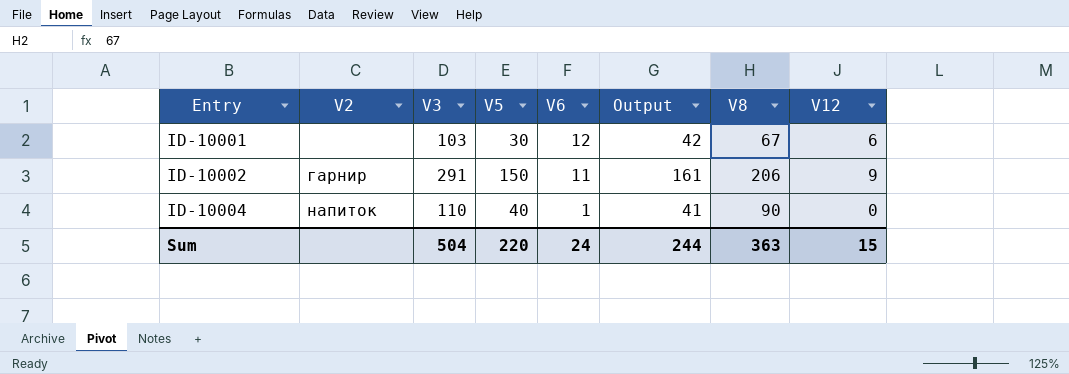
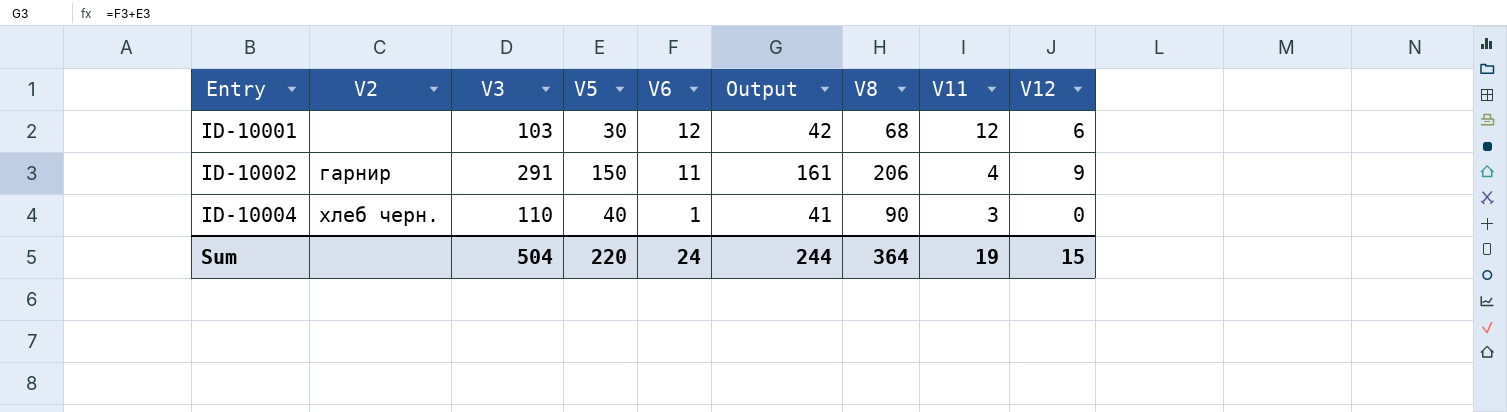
column V11 | position: none -> 8
ID-10001 | V8: 67 -> 68
ID-10004 | V2: напиток -> хлеб черн.
Sum | V8: 363 -> 364

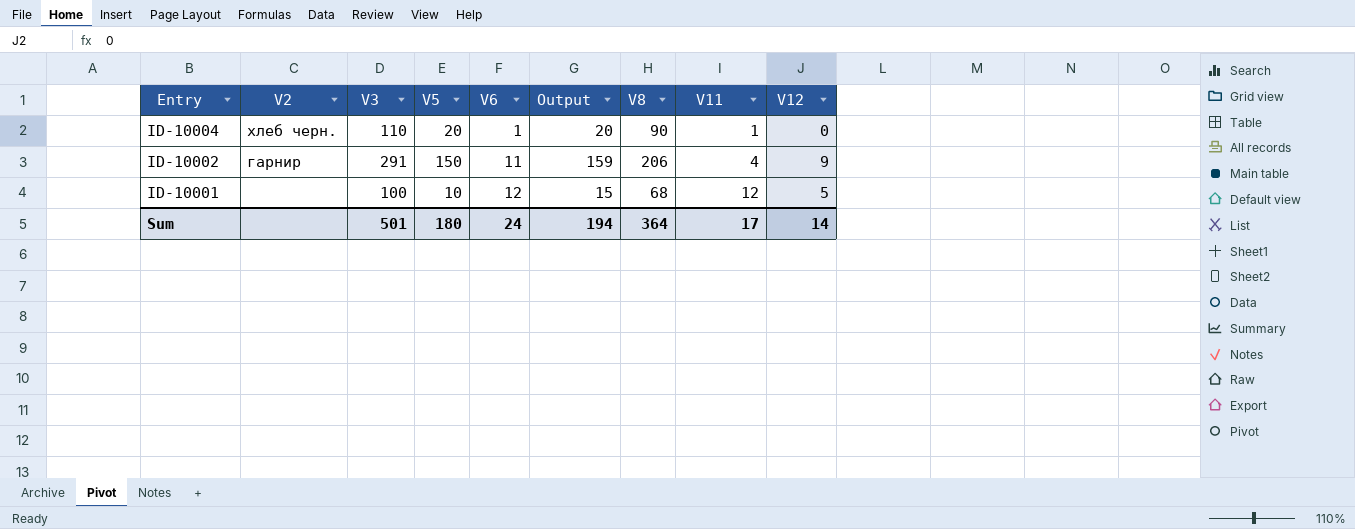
row order: Entry ascending -> Entry descending
column Output | formula: [V5] + [V6] -> [V5] + [V12]
ID-10004 | V5: 40 -> 20
ID-10004 | V11: 3 -> 1
ID-10001 | V3: 103 -> 100
ID-10001 | V5: 30 -> 10
ID-10001 | V12: 6 -> 5
Sum | V3: 504 -> 501
Sum | V5: 220 -> 180
Sum | Output: 244 -> 194
Sum | V11: 19 -> 17
Sum | V12: 15 -> 14

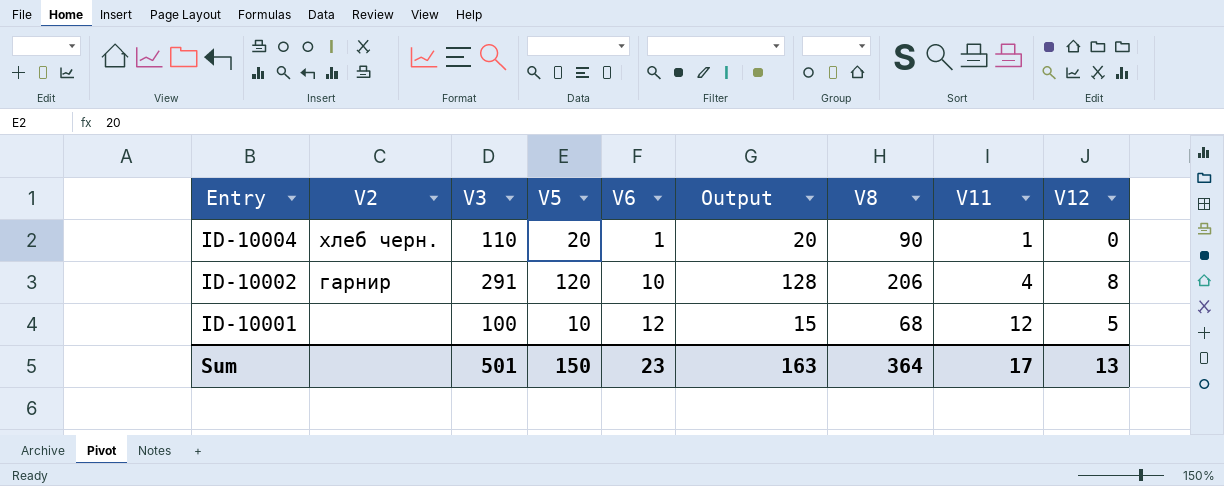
ID-10002 | V5: 150 -> 120
ID-10002 | V6: 11 -> 10
ID-10002 | Output: 159 -> 128
ID-10002 | V12: 9 -> 8
Sum | V5: 180 -> 150
Sum | V6: 24 -> 23
Sum | Output: 194 -> 163
Sum | V12: 14 -> 13

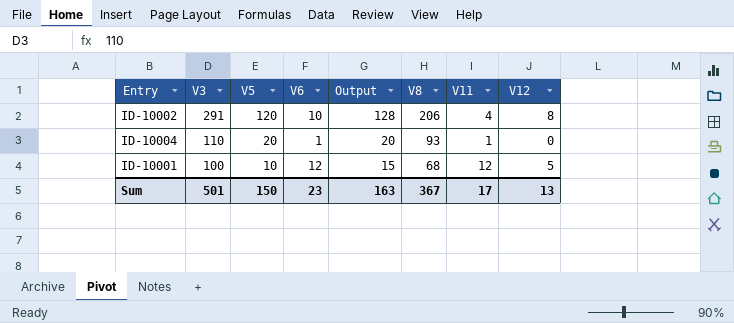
row order: Entry descending -> V3 descending
column V2 | position: 2 -> none
ID-10004 | V8: 90 -> 93
Sum | V8: 364 -> 367

